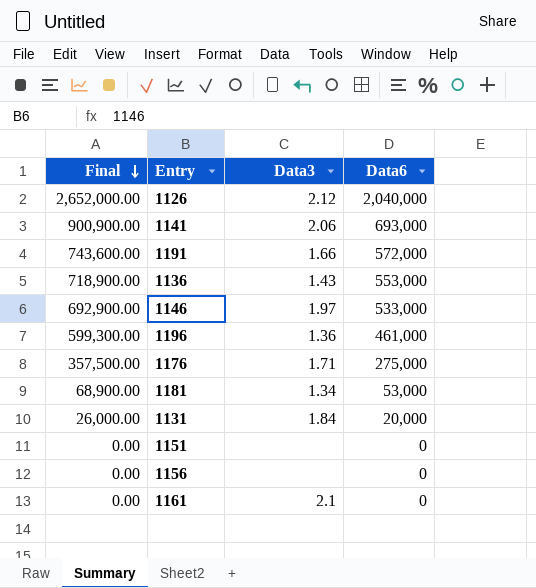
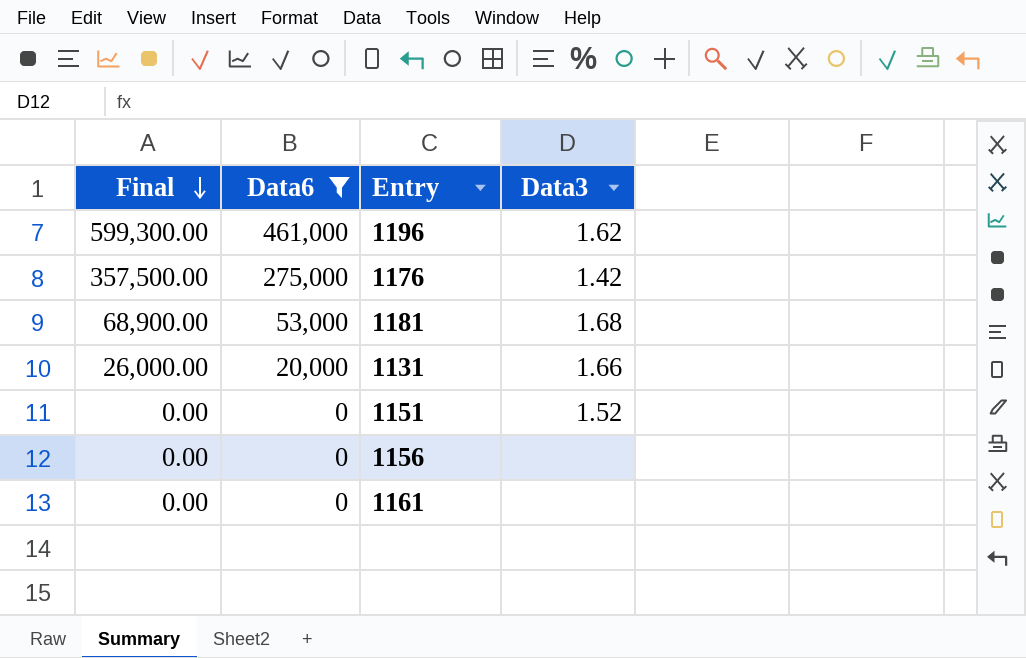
filter: none -> Data6 <= 461,000
column Data6 | position: 4 -> 2
1196 | Data3: 1.36 -> 1.62
1176 | Data3: 1.71 -> 1.42
1181 | Data3: 1.34 -> 1.68
1131 | Data3: 1.84 -> 1.66
1151 | Data3: none -> 1.52
1161 | Data3: 2.1 -> none

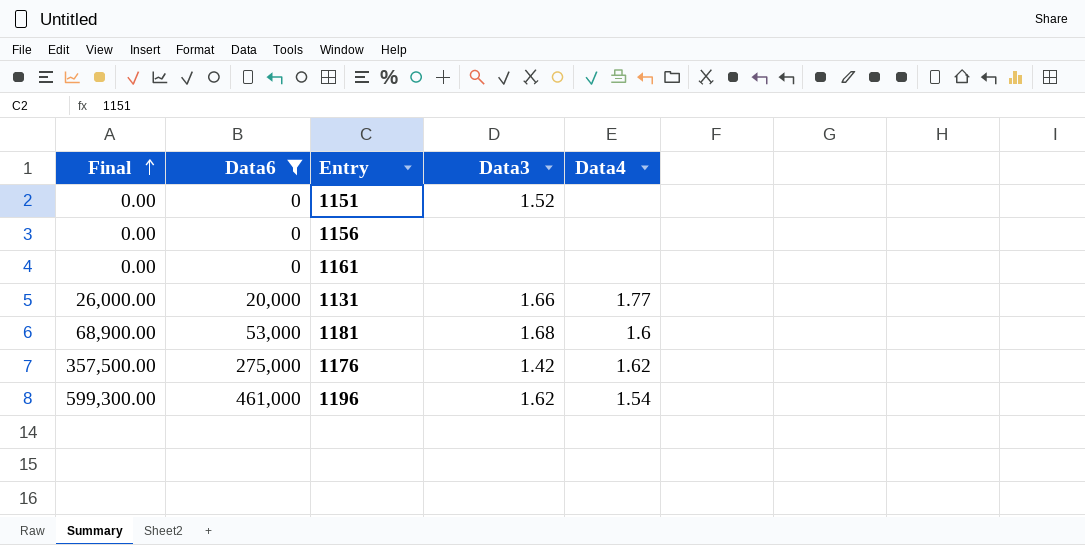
row order: Final descending -> Final ascending
column Data4 | position: none -> 5

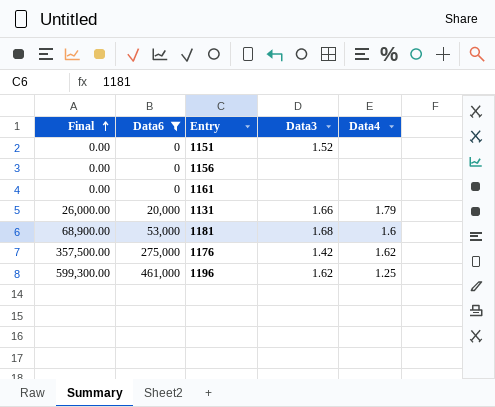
1131 | Data4: 1.77 -> 1.79
1196 | Data4: 1.54 -> 1.25

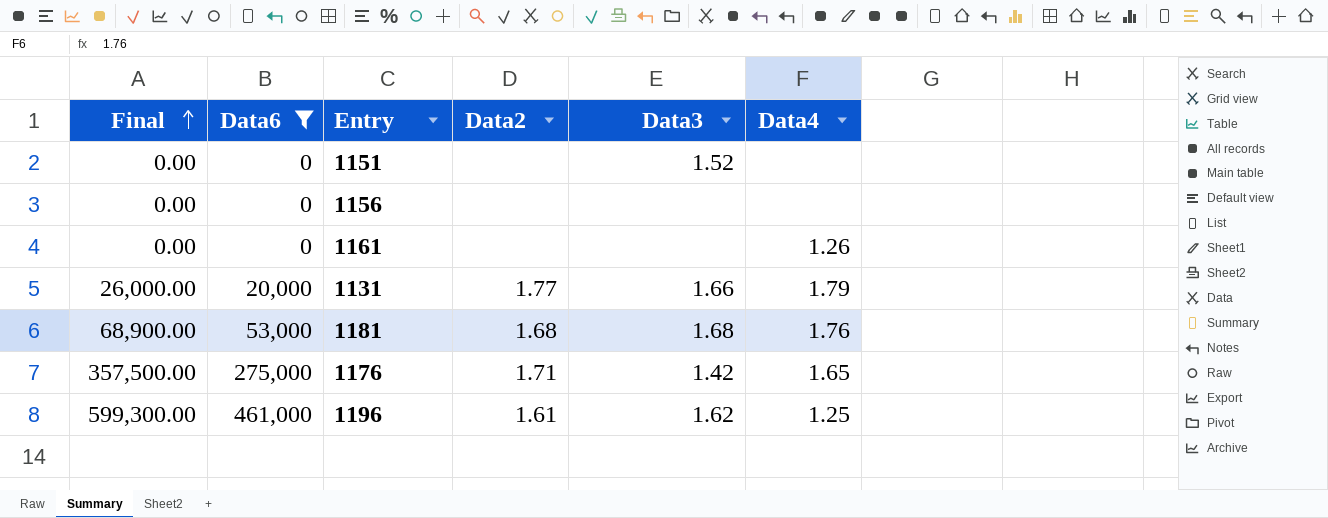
column Data2 | position: none -> 4
1161 | Data4: none -> 1.26
1181 | Data4: 1.6 -> 1.76
1176 | Data4: 1.62 -> 1.65

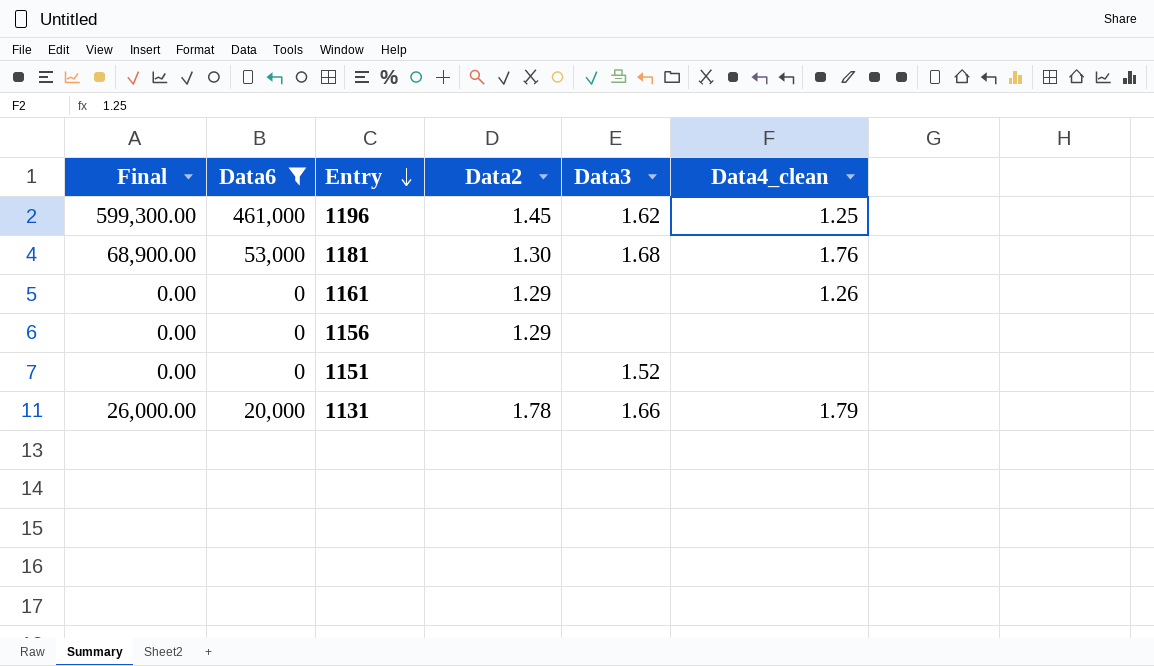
row order: Final ascending -> Entry descending
column name: Data4 -> Data4_clean
row 1176: 357,500.00 | 275,000 | 1.71 | 1.42 | 1.65 -> none
1196 | Data2: 1.61 -> 1.45
1181 | Data2: 1.68 -> 1.30
1161 | Data2: none -> 1.29
1156 | Data2: none -> 1.29
1131 | Data2: 1.77 -> 1.78

